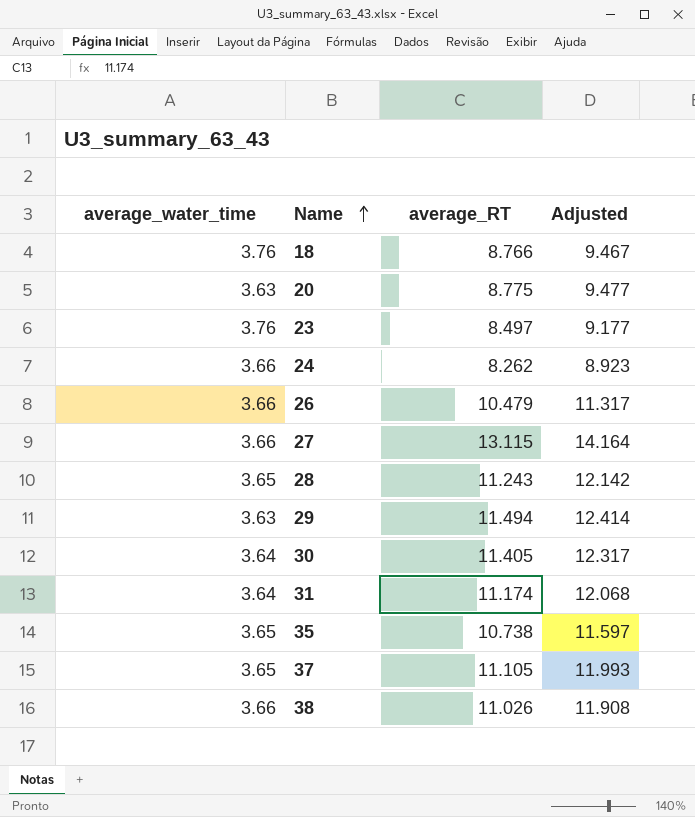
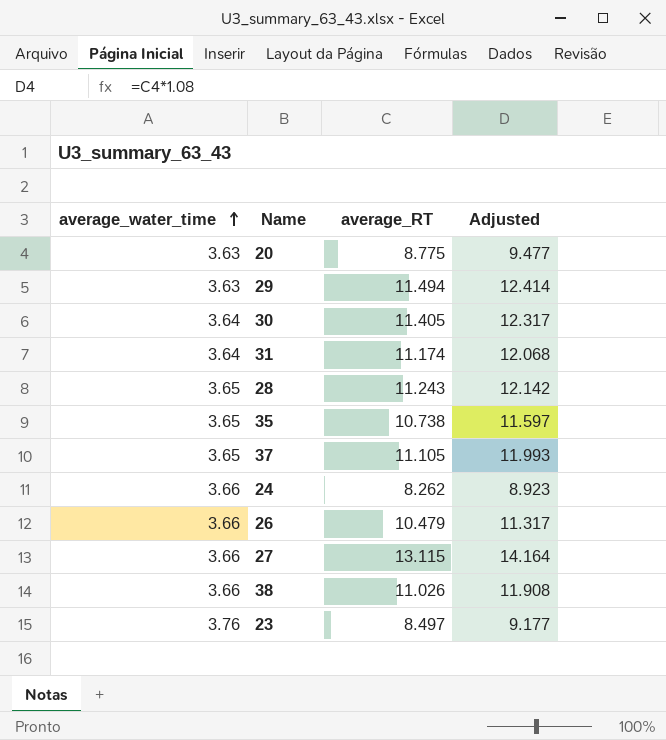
row order: Name ascending -> average_water_time ascending
row 18: 3.76 | 8.766 | 9.467 -> none

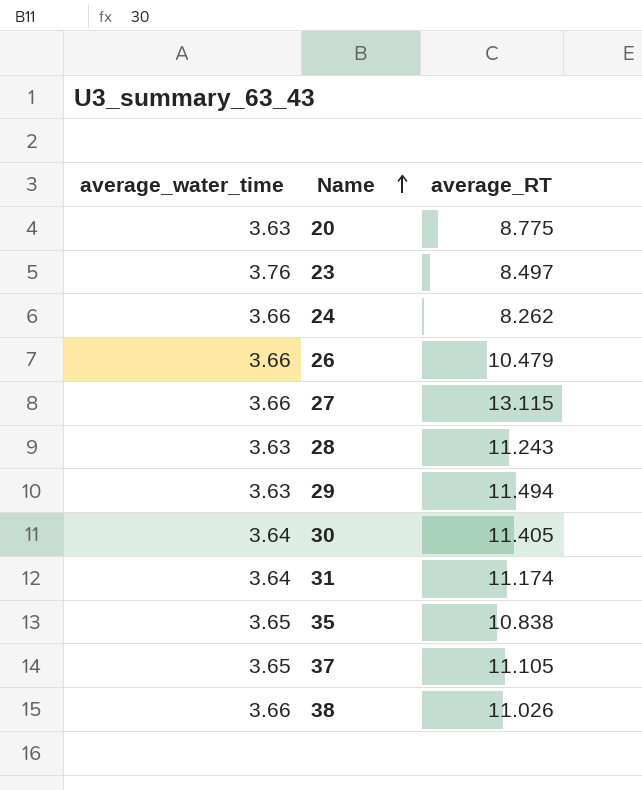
row order: average_water_time ascending -> Name ascending
column Adjusted | formula: [average_RT] * 1.08 -> none
28 | average_water_time: 3.65 -> 3.63
35 | average_RT: 10.738 -> 10.838

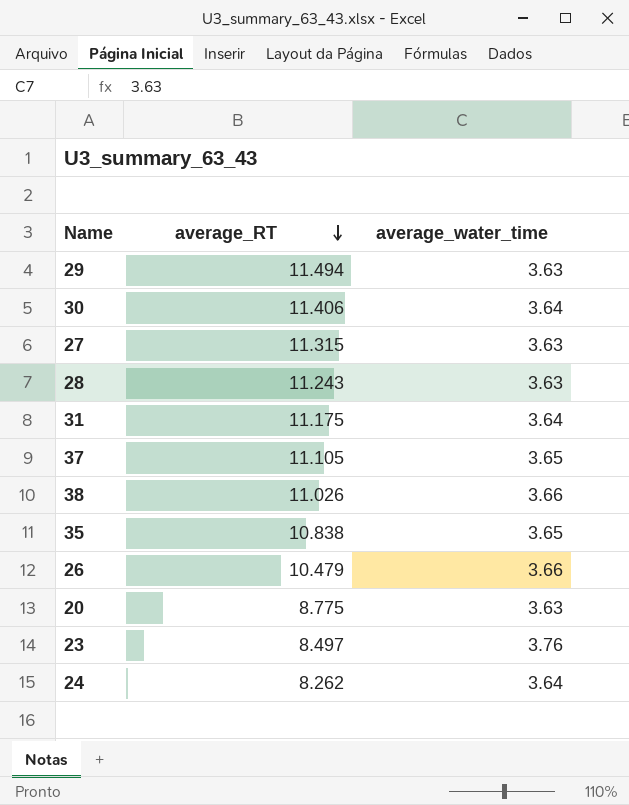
row order: Name ascending -> average_RT descending
column average_water_time | position: 1 -> 3
30 | average_RT: 11.405 -> 11.406
27 | average_RT: 13.115 -> 11.315
27 | average_water_time: 3.66 -> 3.63
31 | average_RT: 11.174 -> 11.175
24 | average_water_time: 3.66 -> 3.64

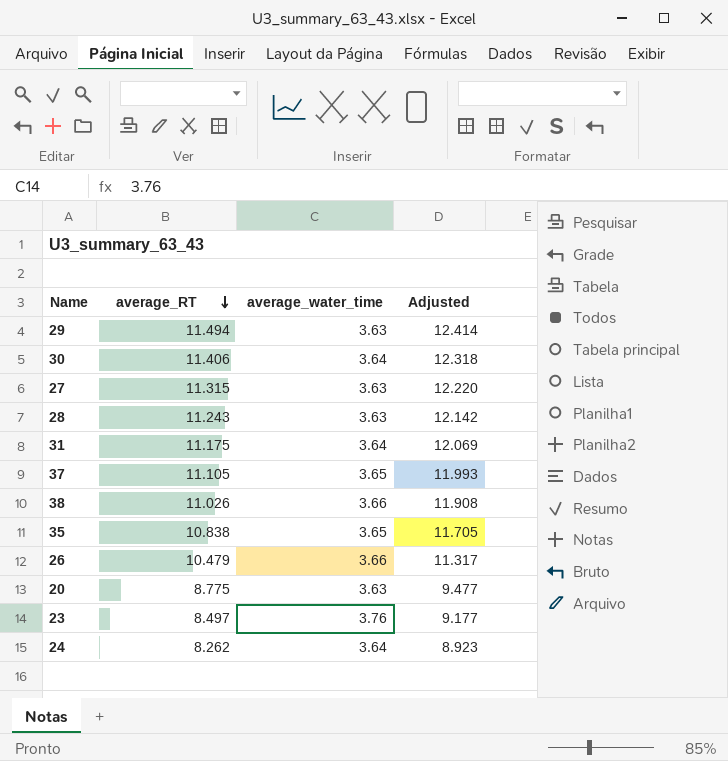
column Adjusted | formula: none -> [average_RT] * 1.08

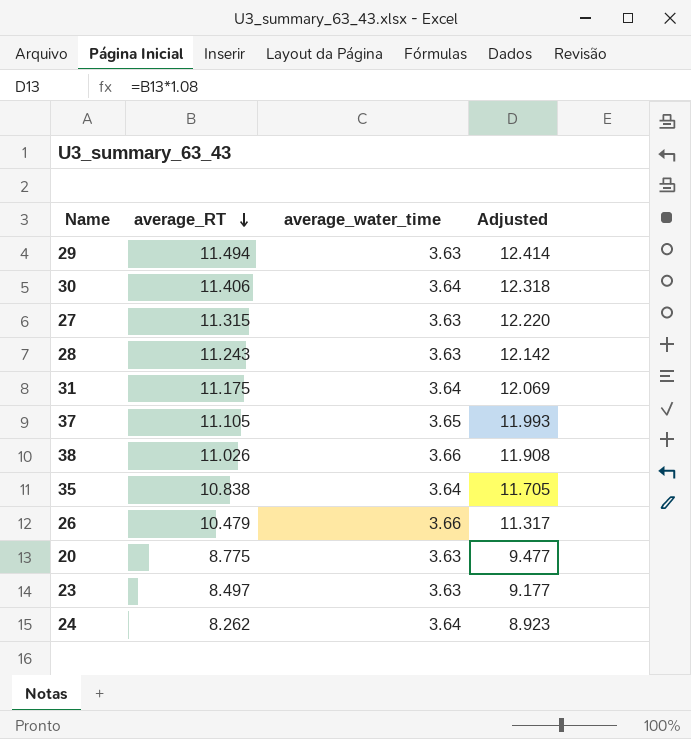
35 | average_water_time: 3.65 -> 3.64
23 | average_water_time: 3.76 -> 3.63

